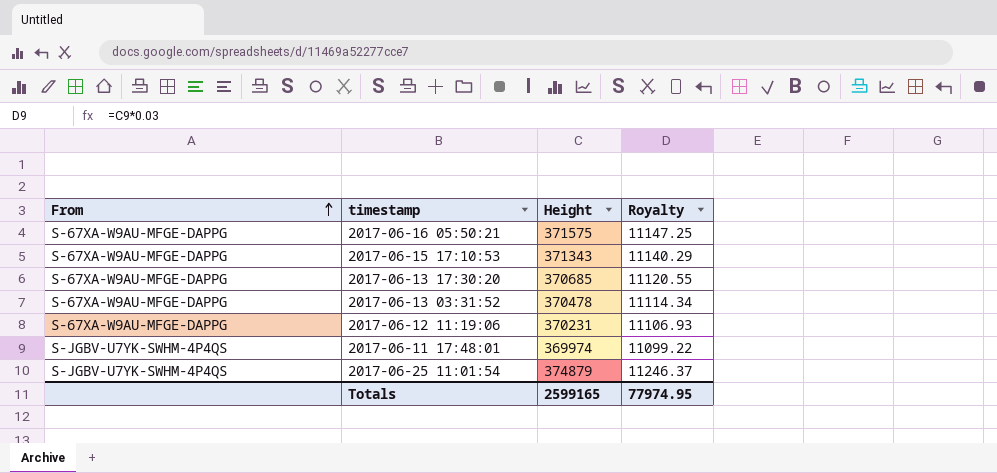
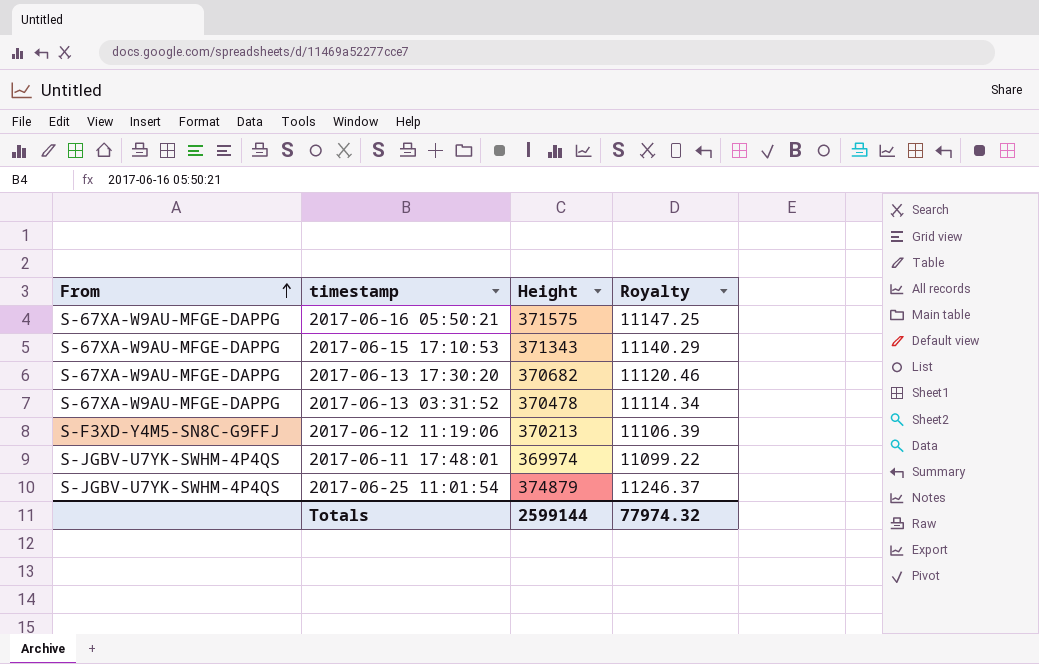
2017-06-13 17:30:20 | Height: 370685 -> 370682
2017-06-13 17:30:20 | Royalty: 11120.55 -> 11120.46
2017-06-12 11:19:06 | From: S-67XA-W9AU-MFGE-DAPPG -> S-F3XD-Y4M5-SN8C-G9FFJ
2017-06-12 11:19:06 | Height: 370231 -> 370213
2017-06-12 11:19:06 | Royalty: 11106.93 -> 11106.39
Totals | Height: 2599165 -> 2599144
Totals | Royalty: 77974.95 -> 77974.32

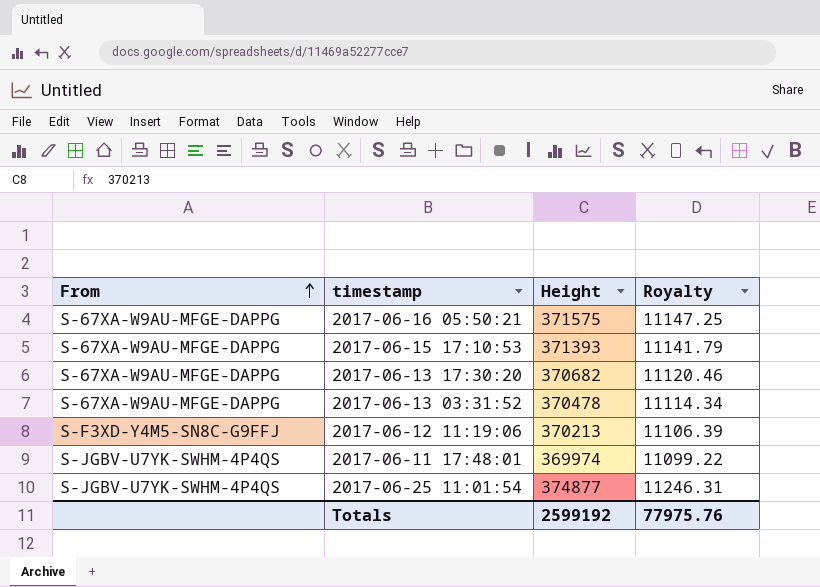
2017-06-15 17:10:53 | Height: 371343 -> 371393
2017-06-15 17:10:53 | Royalty: 11140.29 -> 11141.79
2017-06-25 11:01:54 | Height: 374879 -> 374877
2017-06-25 11:01:54 | Royalty: 11246.37 -> 11246.31
Totals | Height: 2599144 -> 2599192
Totals | Royalty: 77974.32 -> 77975.76

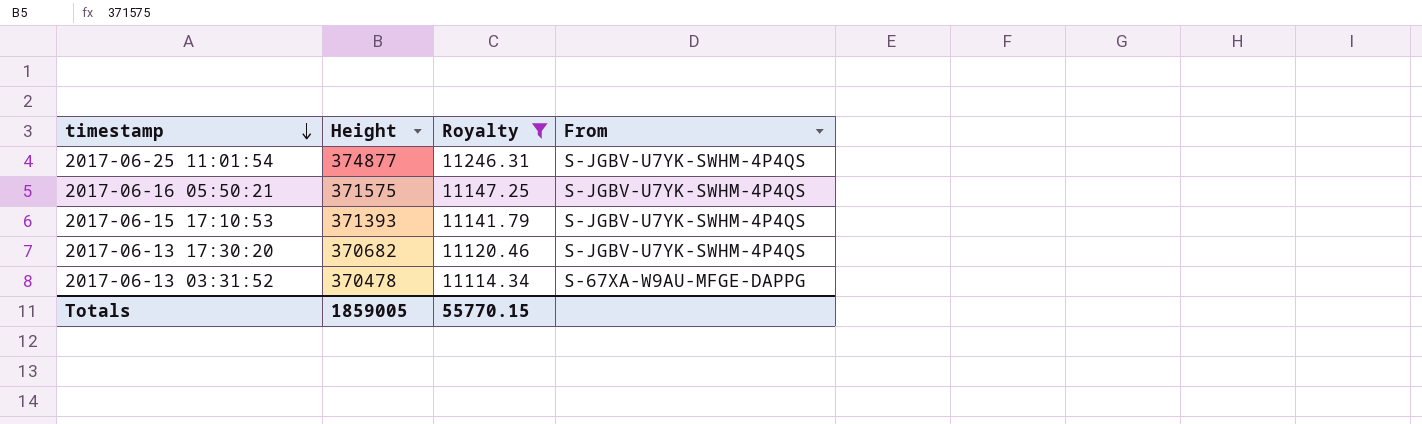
filter: none -> Royalty >= 11114.34
row order: From ascending -> timestamp descending
column From | position: 1 -> 4
2017-06-16 05:50:21 | From: S-67XA-W9AU-MFGE-DAPPG -> S-JGBV-U7YK-SWHM-4P4QS
2017-06-15 17:10:53 | From: S-67XA-W9AU-MFGE-DAPPG -> S-JGBV-U7YK-SWHM-4P4QS
2017-06-13 17:30:20 | From: S-67XA-W9AU-MFGE-DAPPG -> S-JGBV-U7YK-SWHM-4P4QS
Totals | Height: 2599192 -> 1859005
Totals | Royalty: 77975.76 -> 55770.15

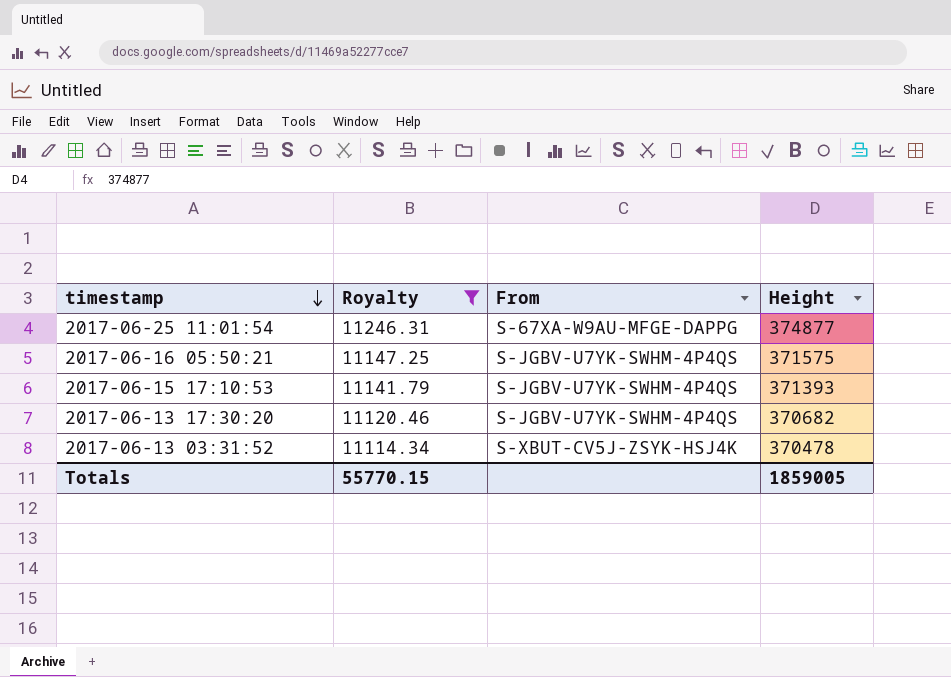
column Height | position: 2 -> 4
2017-06-25 11:01:54 | From: S-JGBV-U7YK-SWHM-4P4QS -> S-67XA-W9AU-MFGE-DAPPG
2017-06-13 03:31:52 | From: S-67XA-W9AU-MFGE-DAPPG -> S-XBUT-CV5J-ZSYK-HSJ4K

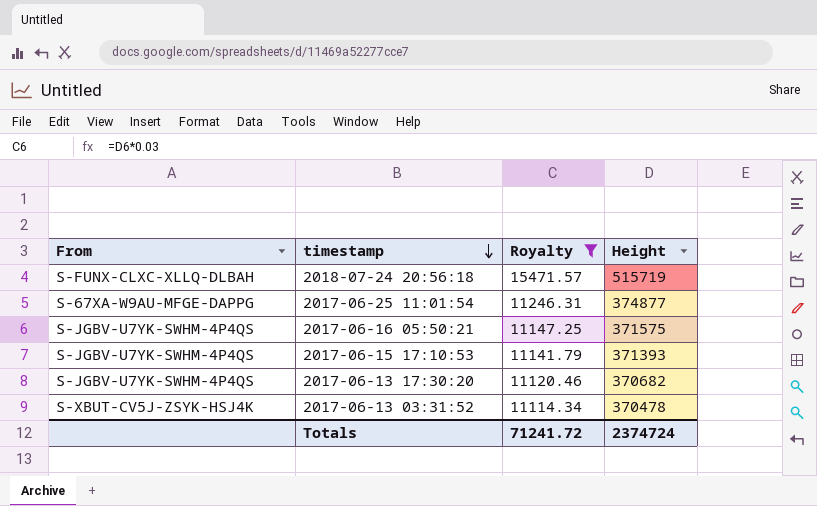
column From | position: 3 -> 1
row 2018-07-24 20:56:18: none -> S-FUNX-CLXC-XLLQ-DLBAH | 15471.57 | 515719
Totals | Royalty: 55770.15 -> 71241.72
Totals | Height: 1859005 -> 2374724

